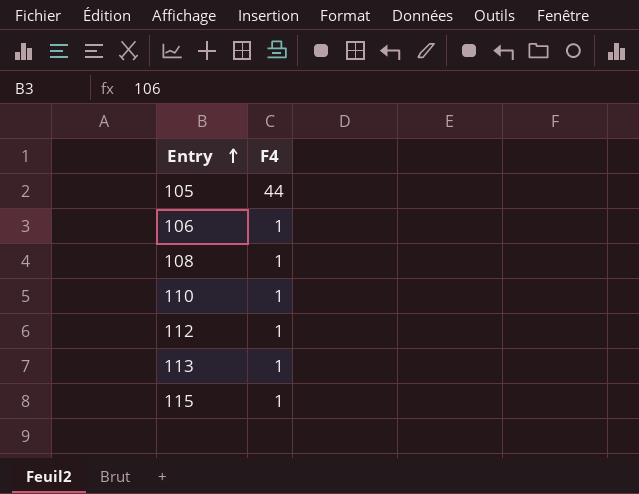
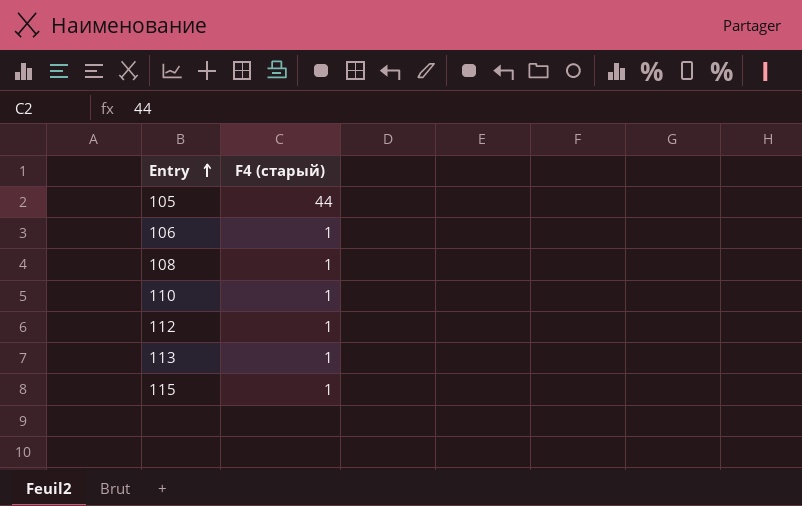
column name: F4 -> F4 (старый)

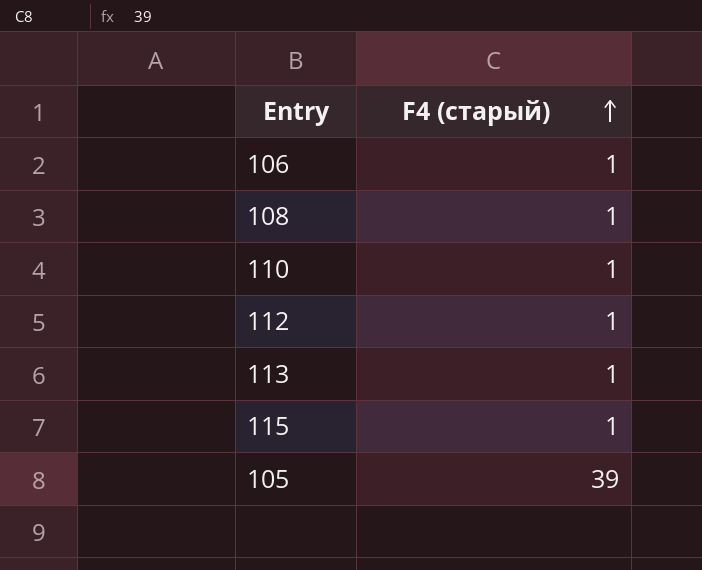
row order: Entry ascending -> F4 (старый) ascending
105 | F4 (старый): 44 -> 39

